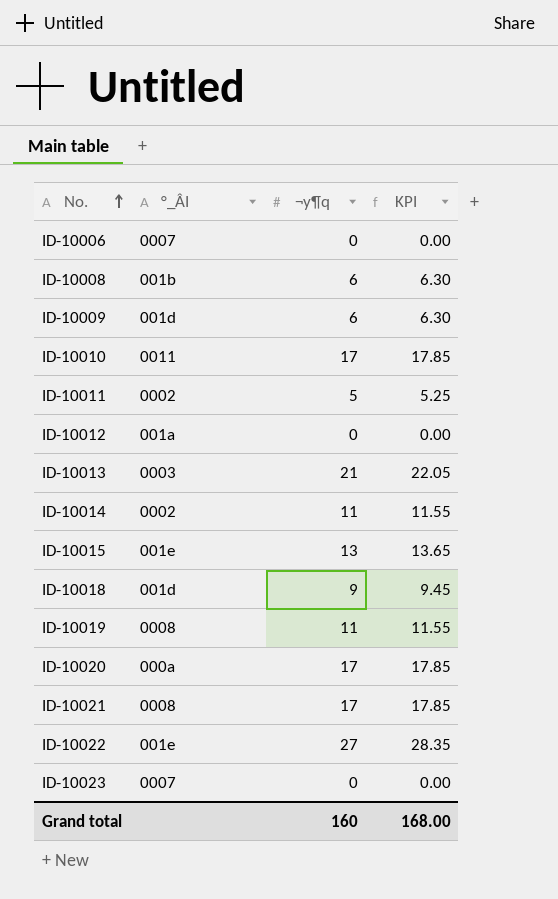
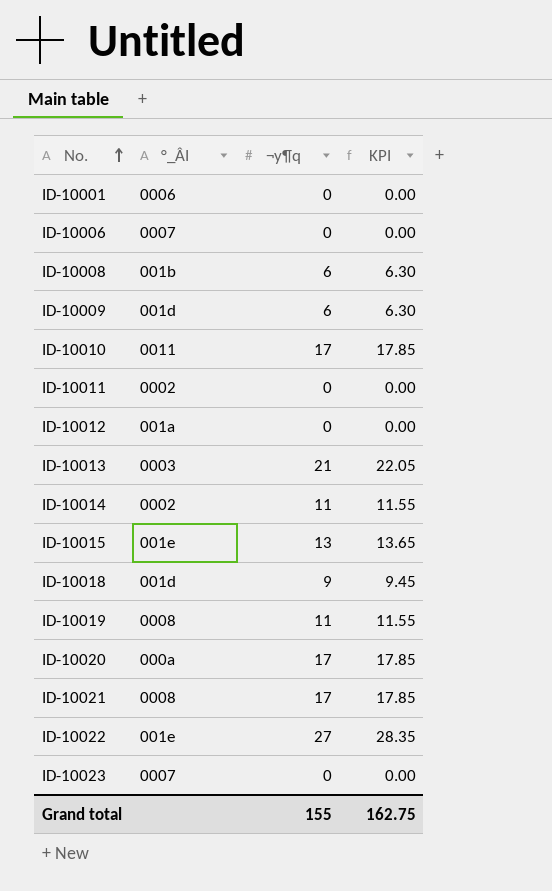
row ID-10001: none -> 0006 | 0 | 0.00
ID-10011 | ¬y¶q: 5 -> 0
ID-10011 | KPI: 5.25 -> 0.00
Grand total | ¬y¶q: 160 -> 155
Grand total | KPI: 168.00 -> 162.75

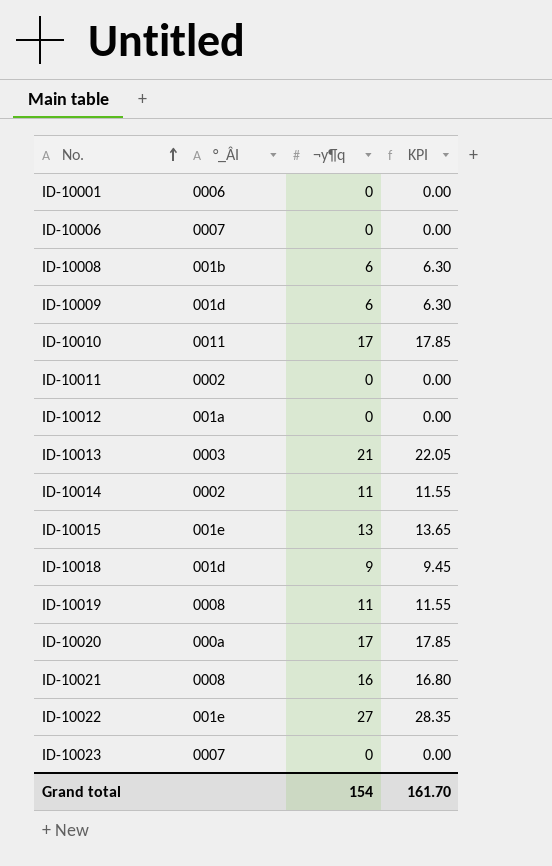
ID-10021 | ¬y¶q: 17 -> 16
ID-10021 | KPI: 17.85 -> 16.80
Grand total | ¬y¶q: 155 -> 154
Grand total | KPI: 162.75 -> 161.70

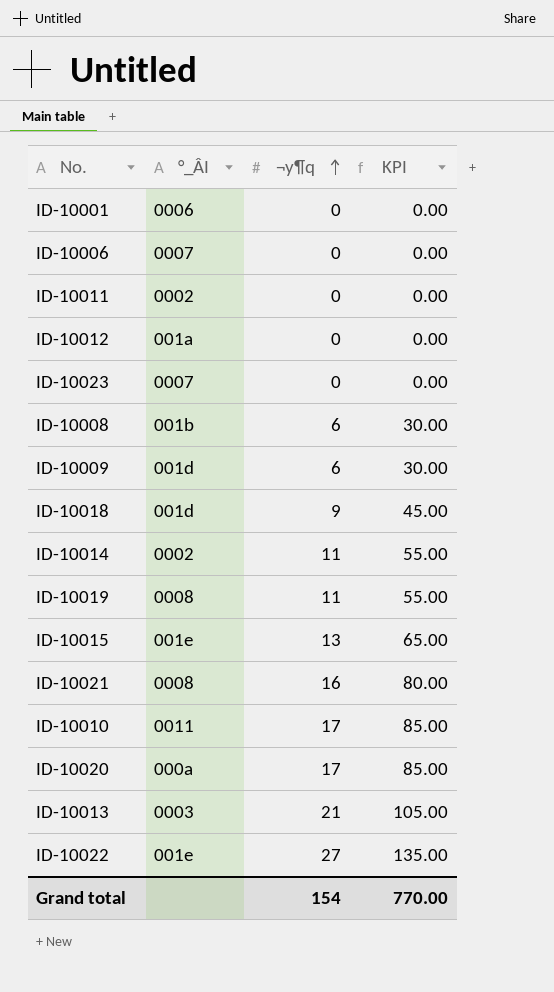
row order: No. ascending -> ¬y¶q ascending
column KPI | formula: [¬y¶q] * 1.05 -> [¬y¶q] * 5
Grand total | KPI: 161.70 -> 770.00

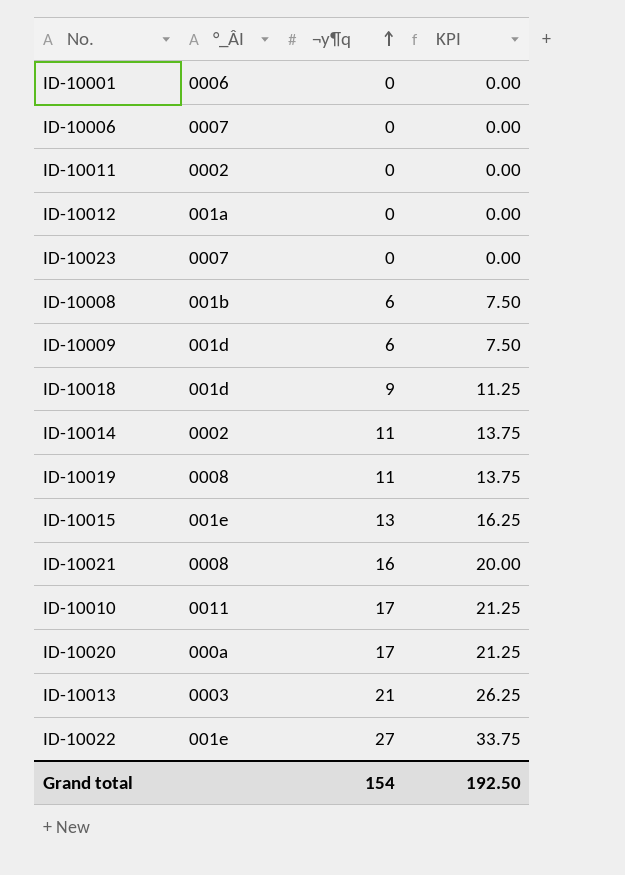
column KPI | formula: [¬y¶q] * 5 -> [¬y¶q] * 1.25
Grand total | KPI: 770.00 -> 192.50

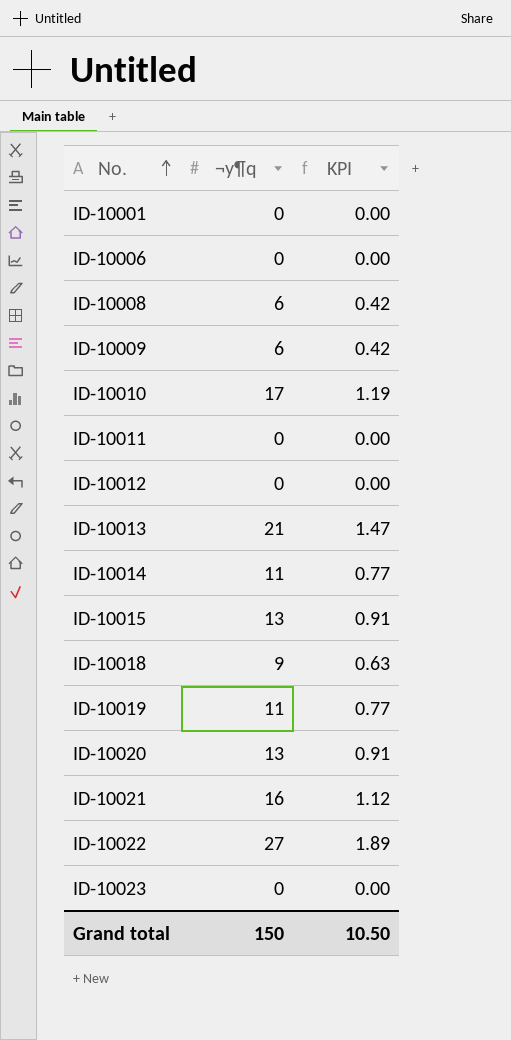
row order: ¬y¶q ascending -> No. ascending
column °_ÂI | position: 2 -> none
column KPI | formula: [¬y¶q] * 1.25 -> [¬y¶q] * 0.07
ID-10020 | ¬y¶q: 17 -> 13
Grand total | ¬y¶q: 154 -> 150
Grand total | KPI: 192.50 -> 10.50

